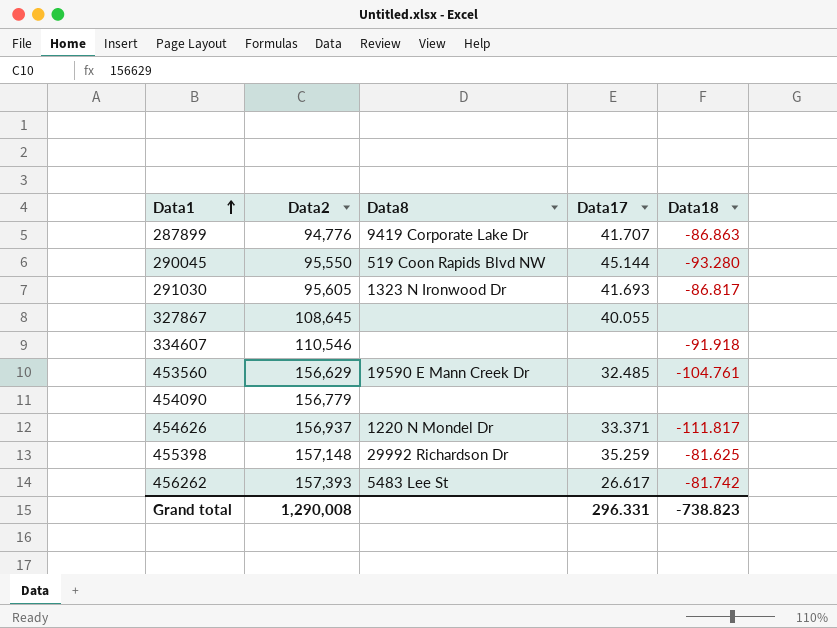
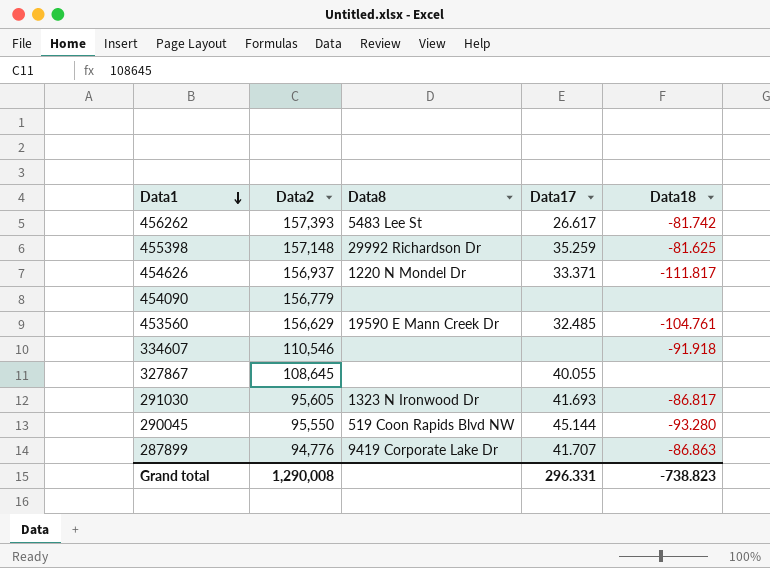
row order: Data1 ascending -> Data1 descending

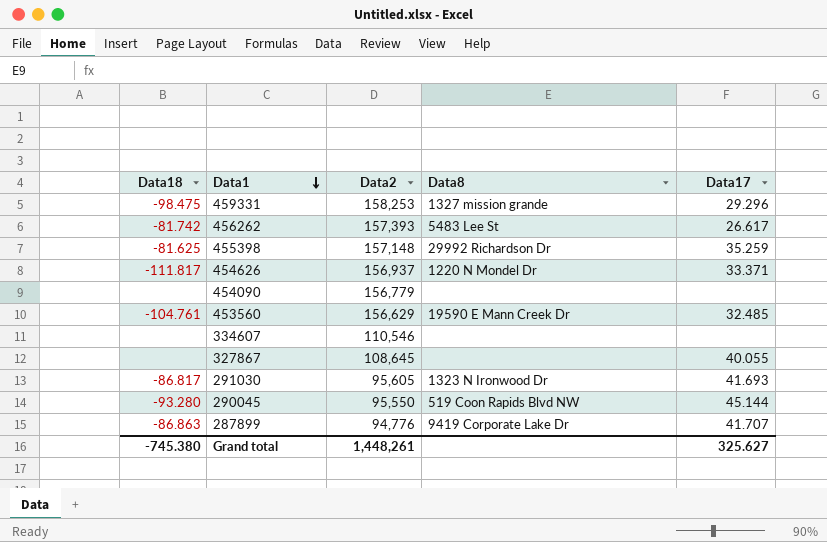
column Data18 | position: 5 -> 1
row 459331: none -> -98.475 | 158,253 | 1327 mission grande | 29.296
334607 | Data18: -91.918 -> none
Grand total | Data18: -738.823 -> -745.380
Grand total | Data2: 1,290,008 -> 1,448,261
Grand total | Data17: 296.331 -> 325.627

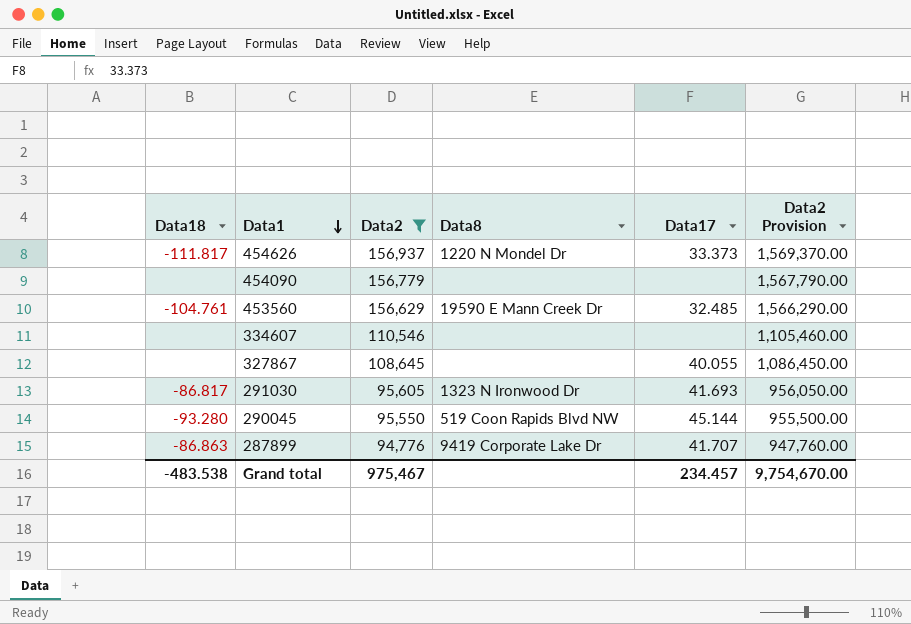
filter: none -> Data2 <= 156,937
column Data2 Provision | formula: none -> [Data2] * 10
454626 | Data17: 33.371 -> 33.373
Grand total | Data18: -745.380 -> -483.538
Grand total | Data2: 1,448,261 -> 975,467
Grand total | Data17: 325.627 -> 234.457

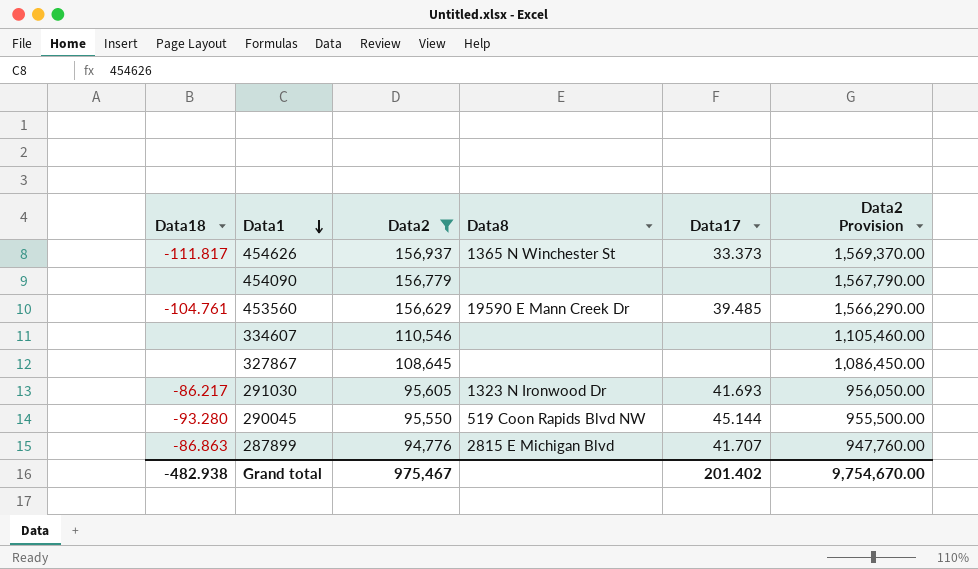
454626 | Data8: 1220 N Mondel Dr -> 1365 N Winchester St
453560 | Data17: 32.485 -> 39.485
327867 | Data17: 40.055 -> none
291030 | Data18: -86.817 -> -86.217
287899 | Data8: 9419 Corporate Lake Dr -> 2815 E Michigan Blvd
Grand total | Data18: -483.538 -> -482.938
Grand total | Data17: 234.457 -> 201.402

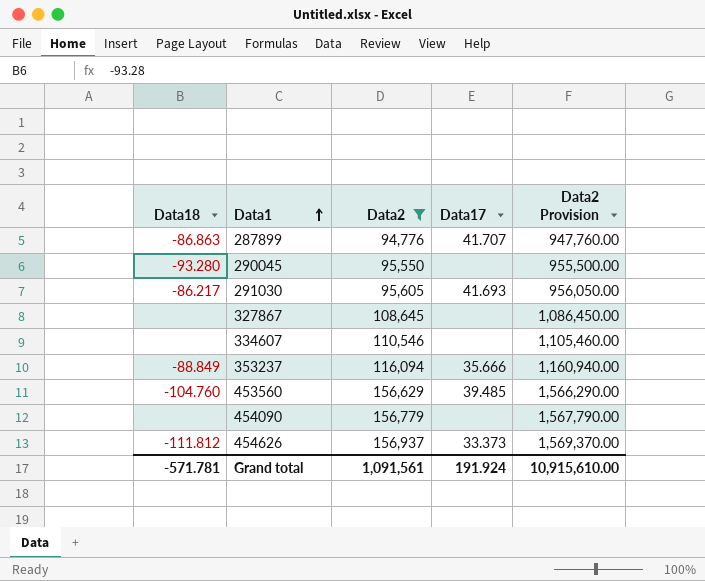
row order: Data1 descending -> Data1 ascending
column Data8 | position: 4 -> none
290045 | Data17: 45.144 -> none
row 353237: none -> -88.849 | 116,094 | 35.666 | 1,160,940.00
453560 | Data18: -104.761 -> -104.760
454626 | Data18: -111.817 -> -111.812
Grand total | Data18: -482.938 -> -571.781
Grand total | Data2: 975,467 -> 1,091,561
Grand total | Data17: 201.402 -> 191.924
Grand total | Data2 Provision: 9,754,670.00 -> 10,915,610.00

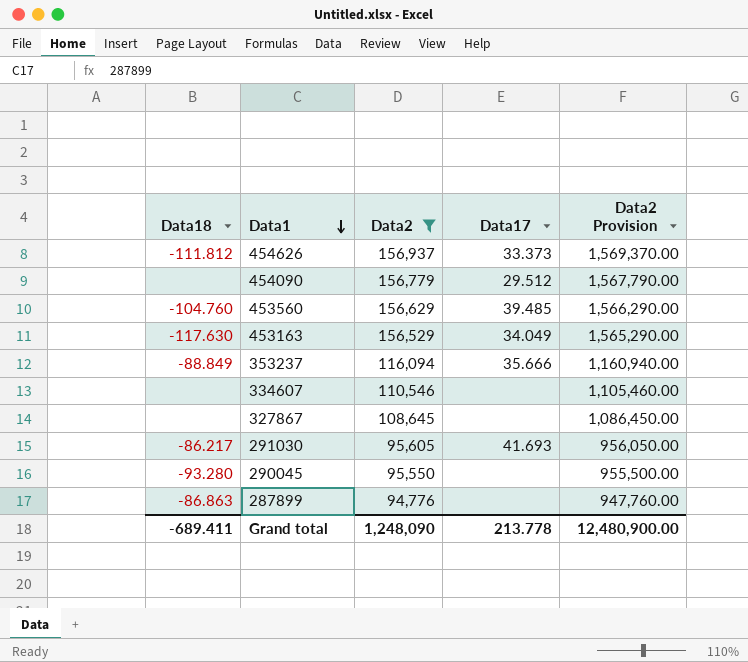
row order: Data1 ascending -> Data1 descending
454090 | Data17: none -> 29.512
row 453163: none -> -117.630 | 156,529 | 34.049 | 1,565,290.00
287899 | Data17: 41.707 -> none
Grand total | Data18: -571.781 -> -689.411
Grand total | Data2: 1,091,561 -> 1,248,090
Grand total | Data17: 191.924 -> 213.778
Grand total | Data2 Provision: 10,915,610.00 -> 12,480,900.00

